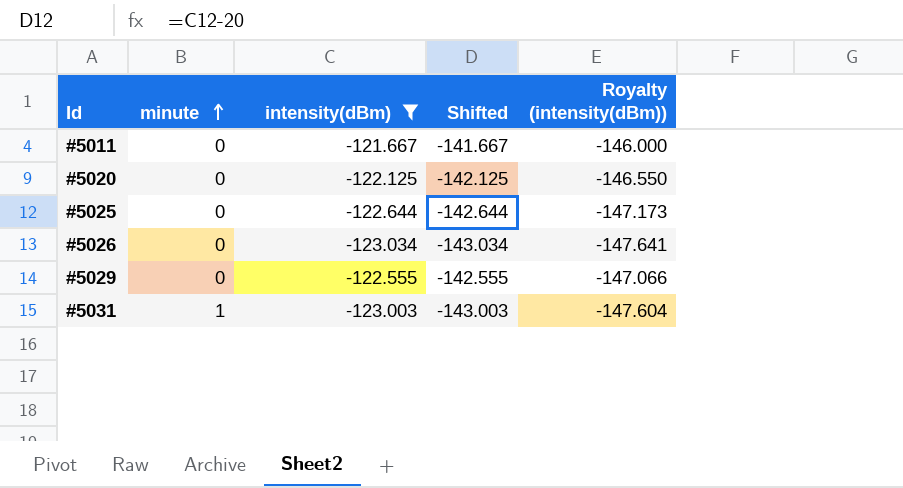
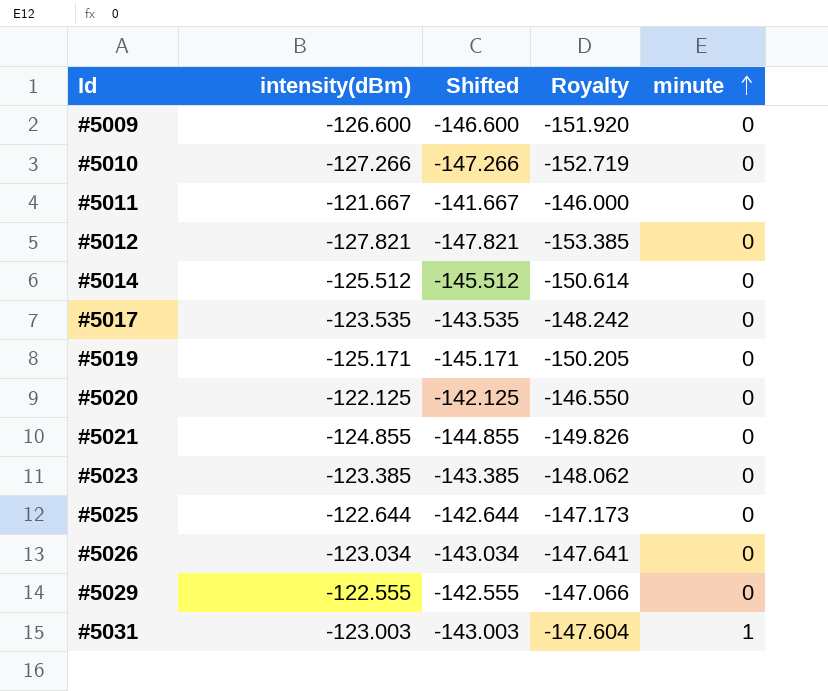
filter: intensity(dBm) >= -123.034 -> none
column name: Royalty (intensity(dBm)) -> Royalty
column minute | position: 2 -> 5

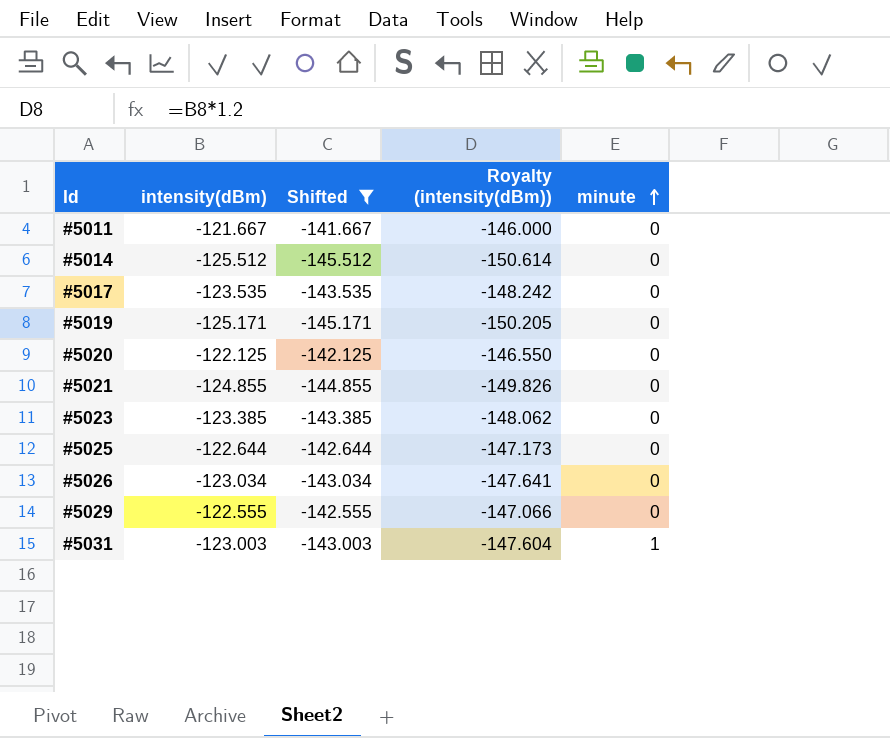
filter: none -> Shifted >= -145.512
column name: Royalty -> Royalty (intensity(dBm))

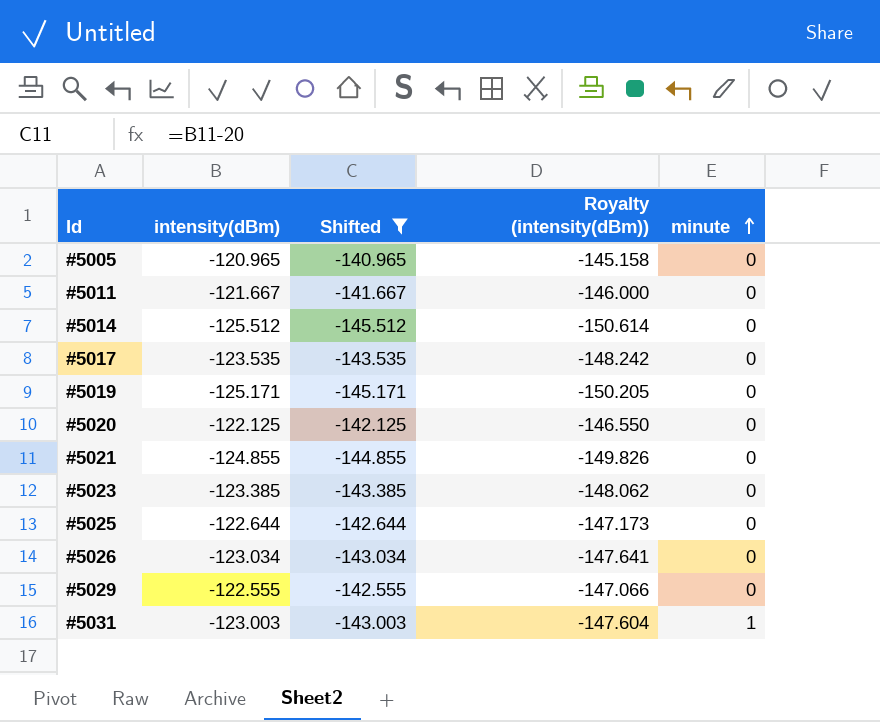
row #5005: none -> -120.965 | -140.965 | -145.158 | 0

